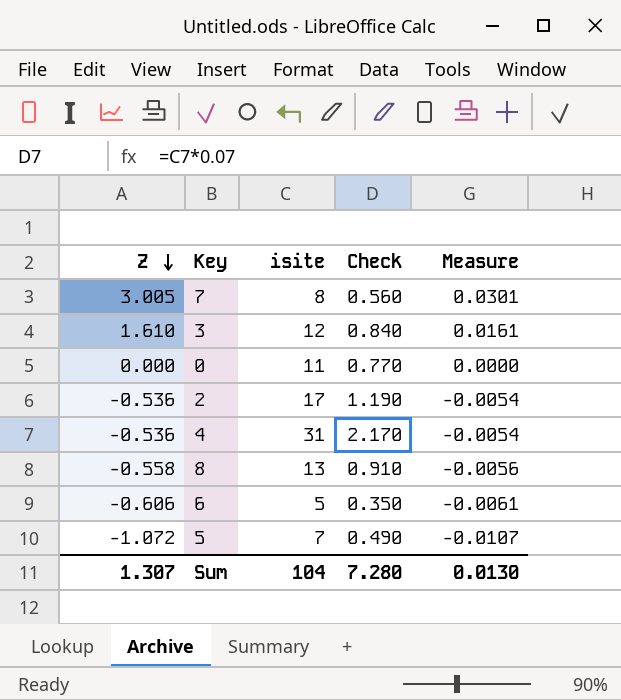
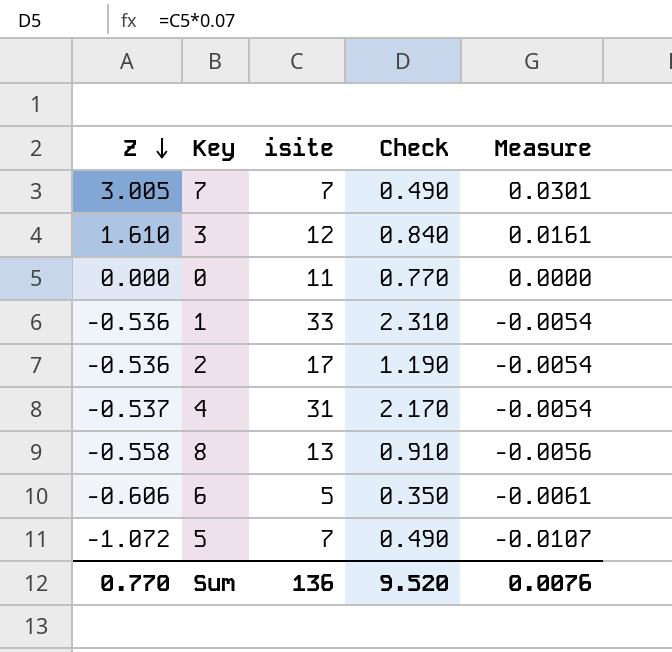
7 | isite: 8 -> 7
7 | Check: 0.560 -> 0.490
row 1: none -> -0.536 | 33 | 2.310 | -0.0054
4 | Z: -0.536 -> -0.537
Sum | Z: 1.307 -> 0.770
Sum | isite: 104 -> 136
Sum | Check: 7.280 -> 9.520
Sum | Measure: 0.0130 -> 0.0076

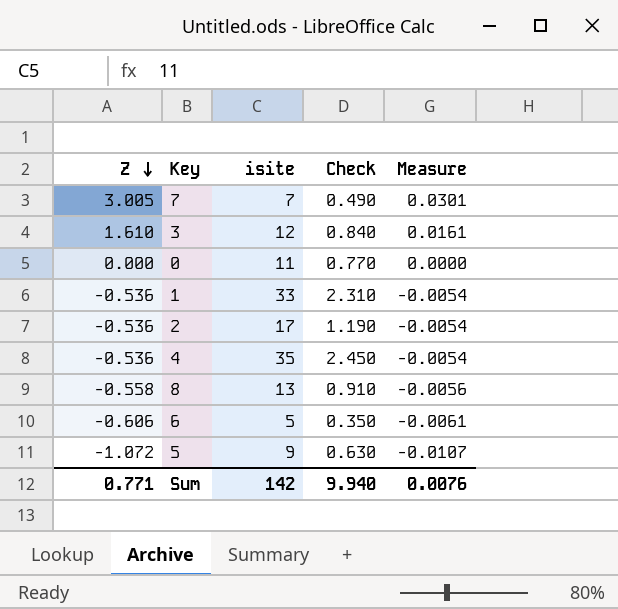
4 | Z: -0.537 -> -0.536
4 | isite: 31 -> 35
4 | Check: 2.170 -> 2.450
5 | isite: 7 -> 9
5 | Check: 0.490 -> 0.630
Sum | Z: 0.770 -> 0.771
Sum | isite: 136 -> 142
Sum | Check: 9.520 -> 9.940

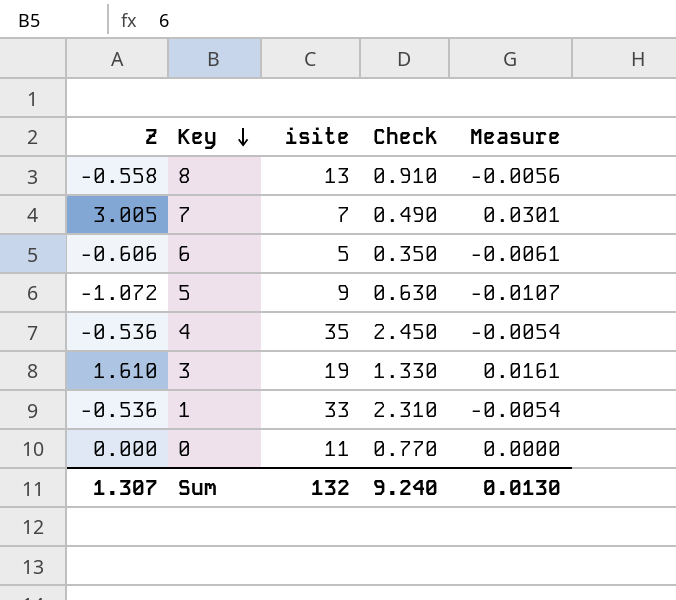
row order: Z descending -> Key descending
row 2: -0.536 | 17 | 1.190 | -0.0054 -> none
3 | isite: 12 -> 19
3 | Check: 0.840 -> 1.330
Sum | Z: 0.771 -> 1.307
Sum | isite: 142 -> 132
Sum | Check: 9.940 -> 9.240
Sum | Measure: 0.0076 -> 0.0130

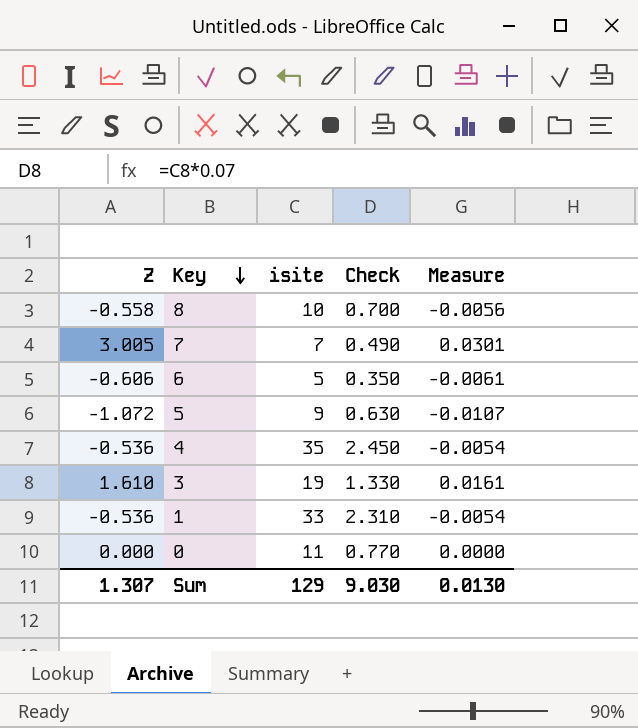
8 | isite: 13 -> 10
8 | Check: 0.910 -> 0.700
Sum | isite: 132 -> 129
Sum | Check: 9.240 -> 9.030

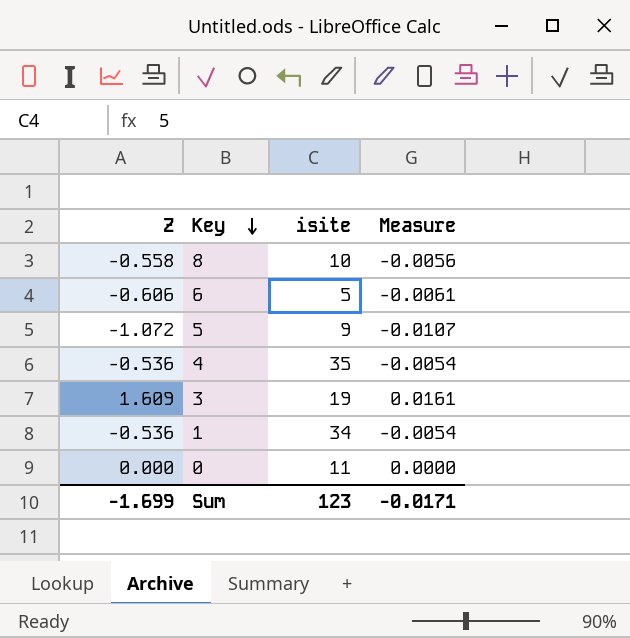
column Check | formula: [isite] * 0.07 -> none
row 7: 3.005 | 7 | 0.490 | 0.0301 -> none
3 | Z: 1.610 -> 1.609
1 | isite: 33 -> 34
Sum | Z: 1.307 -> -1.699
Sum | isite: 129 -> 123
Sum | Measure: 0.0130 -> -0.0171

